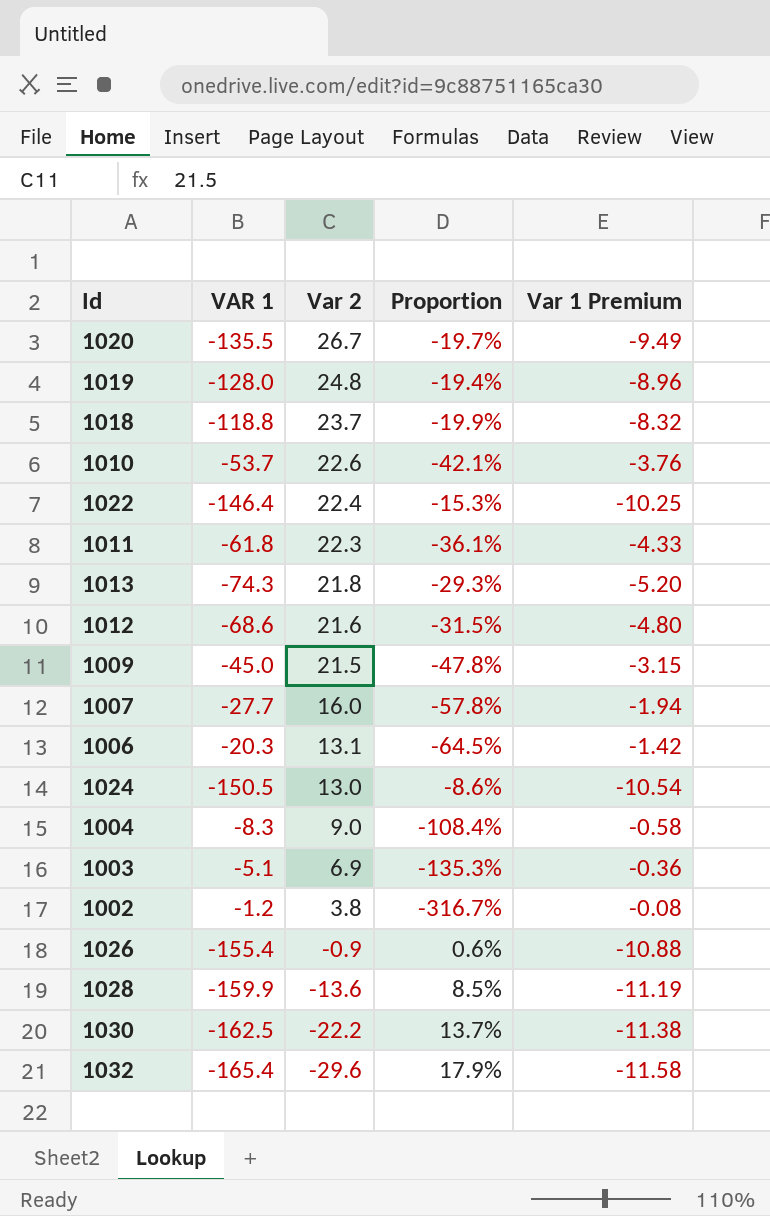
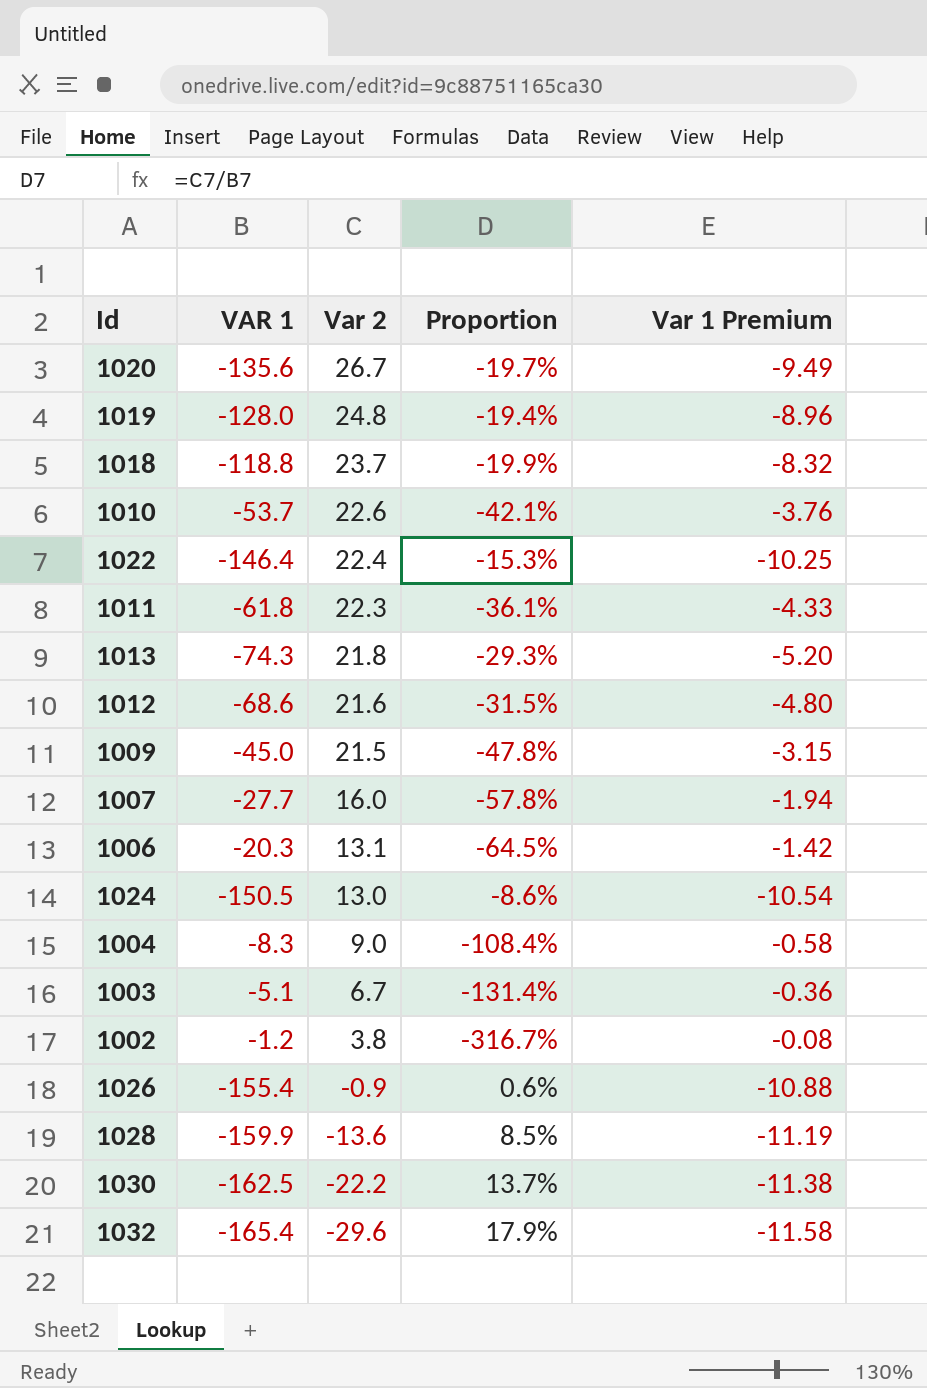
1020 | VAR 1: -135.5 -> -135.6
1003 | Var 2: 6.9 -> 6.7
1003 | Proportion: -135.3% -> -131.4%

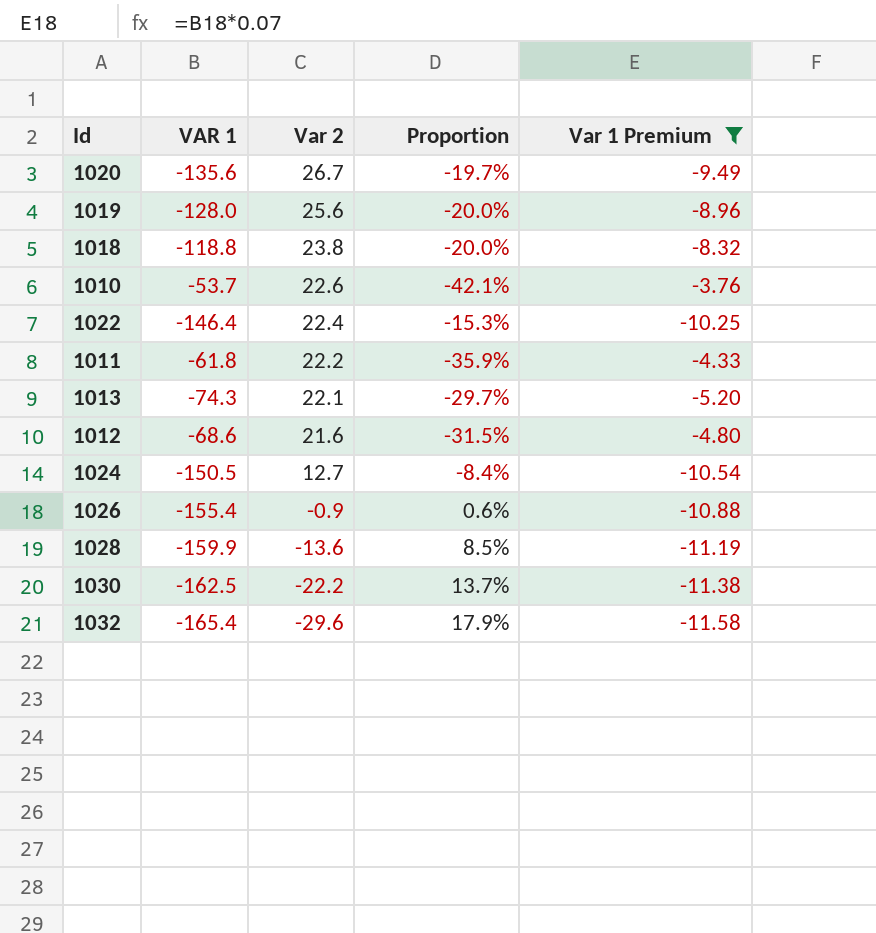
filter: none -> Var 1 Premium <= -3.76
1019 | Var 2: 24.8 -> 25.6
1019 | Proportion: -19.4% -> -20.0%
1018 | Var 2: 23.7 -> 23.8
1018 | Proportion: -19.9% -> -20.0%
1011 | Var 2: 22.3 -> 22.2
1011 | Proportion: -36.1% -> -35.9%
1013 | Var 2: 21.8 -> 22.1
1013 | Proportion: -29.3% -> -29.7%
1024 | Var 2: 13.0 -> 12.7
1024 | Proportion: -8.6% -> -8.4%

